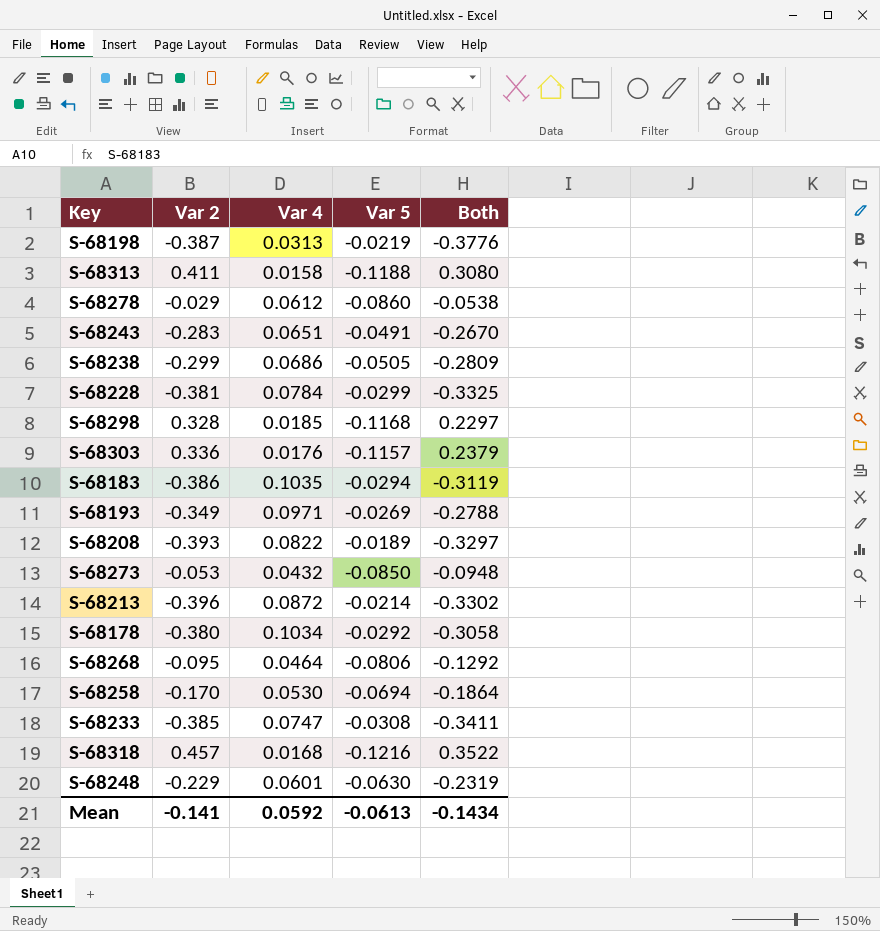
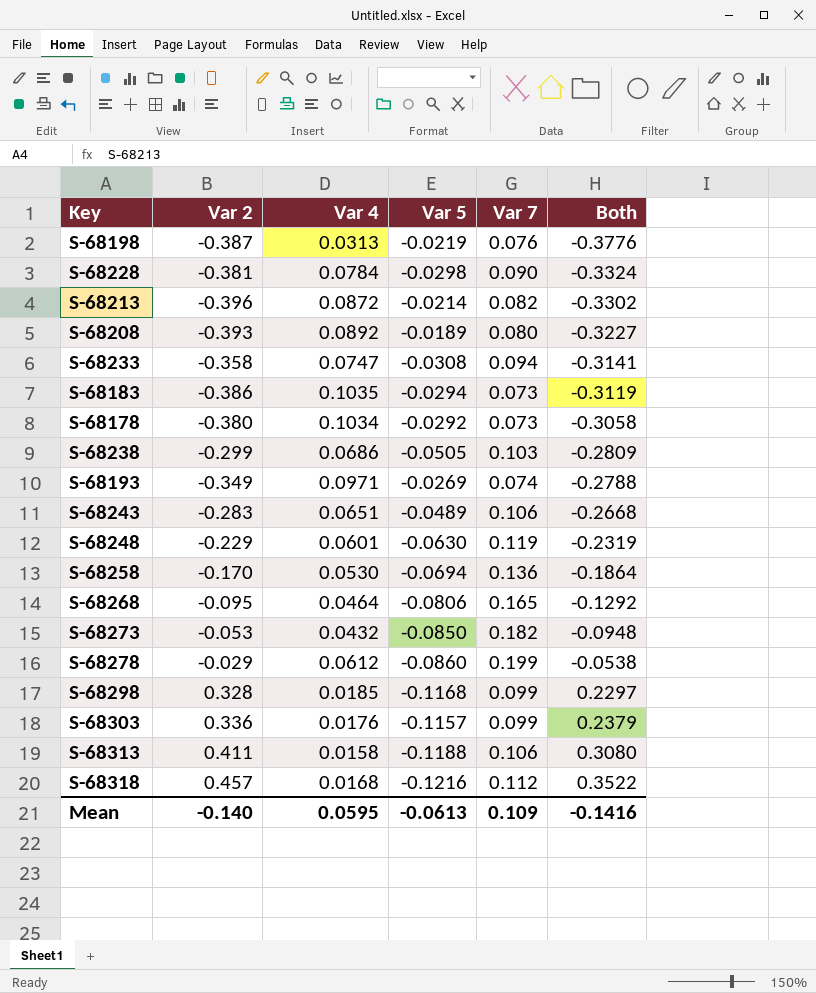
row order: none -> Both ascending
column Var 7 | position: none -> 5
S-68228 | Var 5: -0.0299 -> -0.0298
S-68228 | Both: -0.3325 -> -0.3324
S-68208 | Var 4: 0.0822 -> 0.0892
S-68208 | Both: -0.3297 -> -0.3227
S-68233 | Var 2: -0.385 -> -0.358
S-68233 | Both: -0.3411 -> -0.3141
S-68243 | Var 5: -0.0491 -> -0.0489
S-68243 | Both: -0.2670 -> -0.2668
Mean | Var 2: -0.141 -> -0.140
Mean | Var 4: 0.0592 -> 0.0595
Mean | Both: -0.1434 -> -0.1416

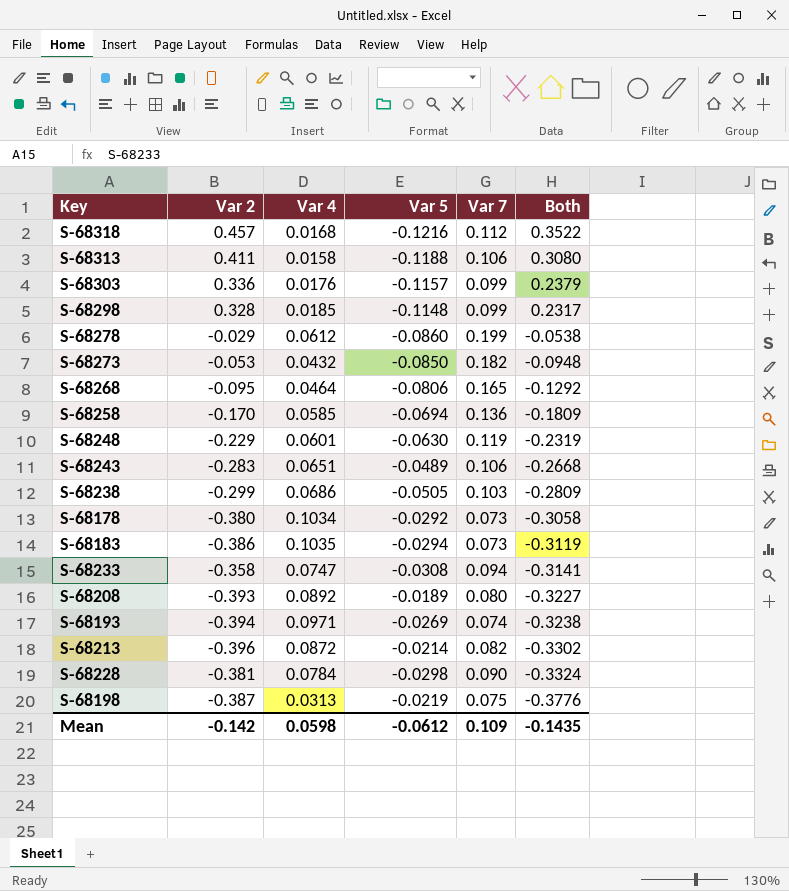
row order: Both ascending -> Both descending
S-68298 | Var 5: -0.1168 -> -0.1148
S-68298 | Both: 0.2297 -> 0.2317
S-68258 | Var 4: 0.0530 -> 0.0585
S-68258 | Both: -0.1864 -> -0.1809
S-68193 | Var 2: -0.349 -> -0.394
S-68193 | Both: -0.2788 -> -0.3238
S-68198 | Var 7: 0.076 -> 0.075
Mean | Var 2: -0.140 -> -0.142
Mean | Var 4: 0.0595 -> 0.0598
Mean | Var 5: -0.0613 -> -0.0612
Mean | Both: -0.1416 -> -0.1435

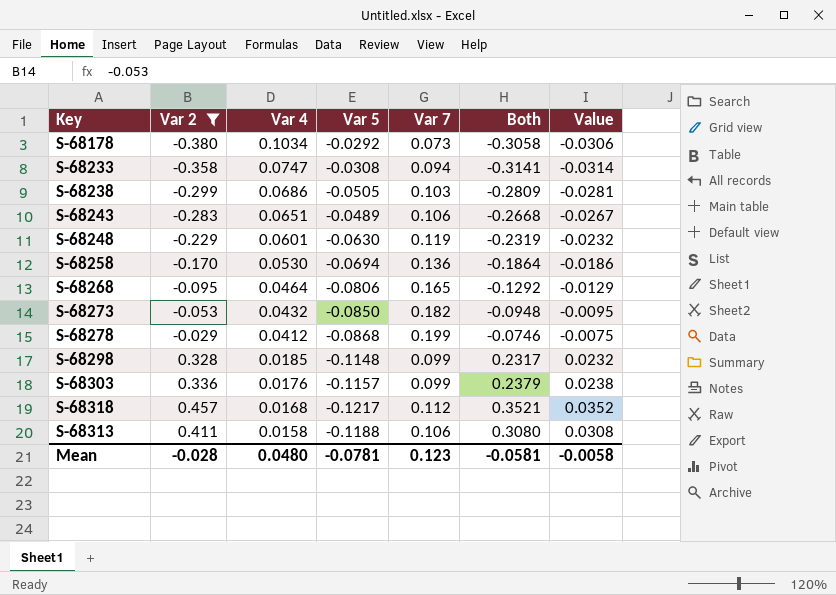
filter: none -> Var 2 >= -0.380
row order: Both descending -> Var 4 descending
column Value | formula: none -> [Both] * 0.1
S-68258 | Var 4: 0.0585 -> 0.0530
S-68258 | Both: -0.1809 -> -0.1864
S-68278 | Var 4: 0.0612 -> 0.0412
S-68278 | Var 5: -0.0860 -> -0.0868
S-68278 | Both: -0.0538 -> -0.0746
S-68318 | Var 5: -0.1216 -> -0.1217
S-68318 | Both: 0.3522 -> 0.3521
Mean | Var 2: -0.142 -> -0.028
Mean | Var 4: 0.0598 -> 0.0480
Mean | Var 5: -0.0612 -> -0.0781
Mean | Var 7: 0.109 -> 0.123
Mean | Both: -0.1435 -> -0.0581

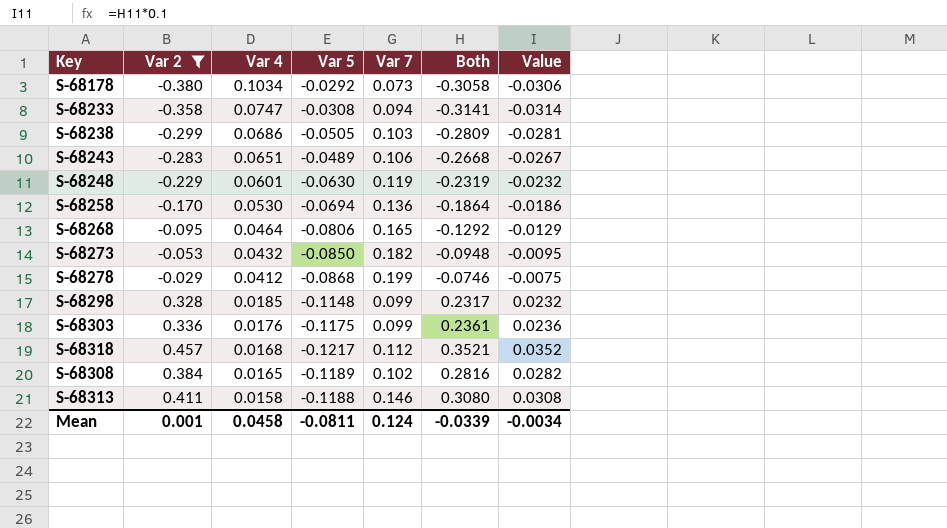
S-68303 | Var 5: -0.1157 -> -0.1175
S-68303 | Both: 0.2379 -> 0.2361
S-68303 | Value: 0.0238 -> 0.0236
row S-68308: none -> 0.384 | 0.0165 | -0.1189 | 0.102 | 0.2816 | 0.0282
S-68313 | Var 7: 0.106 -> 0.146
Mean | Var 2: -0.028 -> 0.001
Mean | Var 4: 0.0480 -> 0.0458
Mean | Var 5: -0.0781 -> -0.0811
Mean | Var 7: 0.123 -> 0.124
Mean | Both: -0.0581 -> -0.0339
Mean | Value: -0.0058 -> -0.0034

